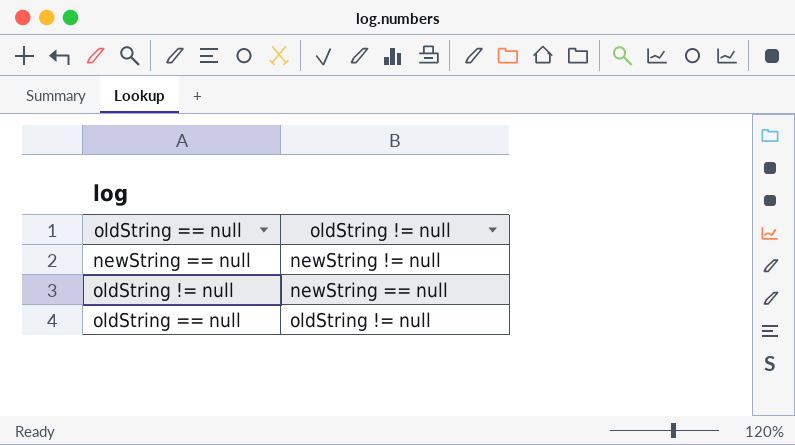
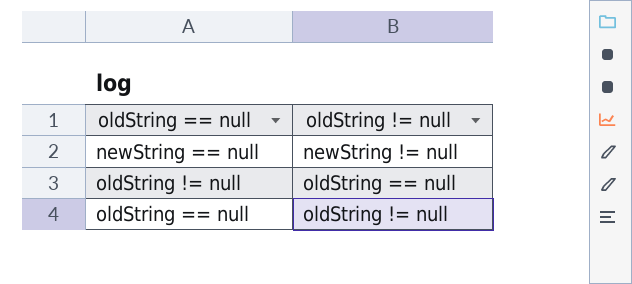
oldString != null | oldString != null: newString == null -> oldString == null

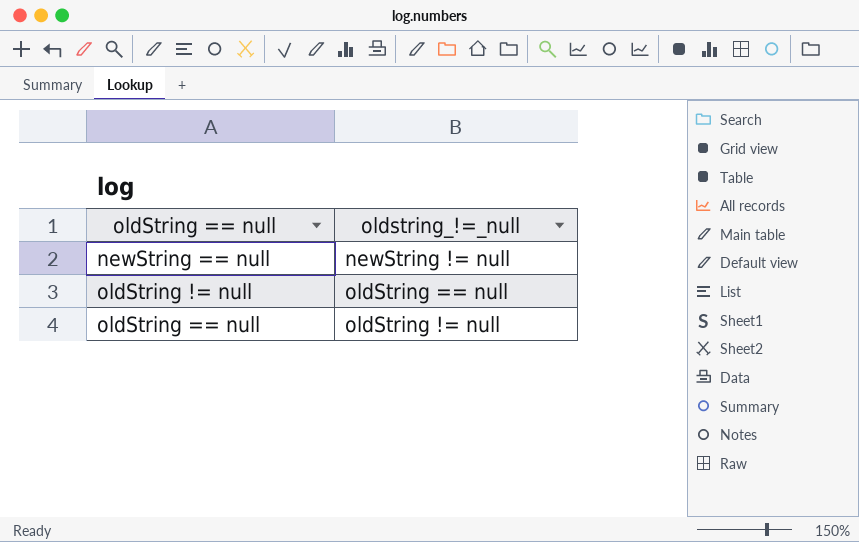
column name: oldString != null -> oldstring_!=_null

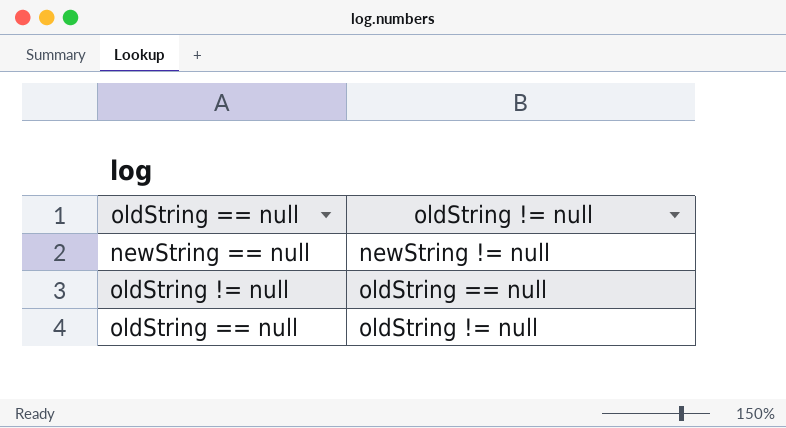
column name: oldstring_!=_null -> oldString != null

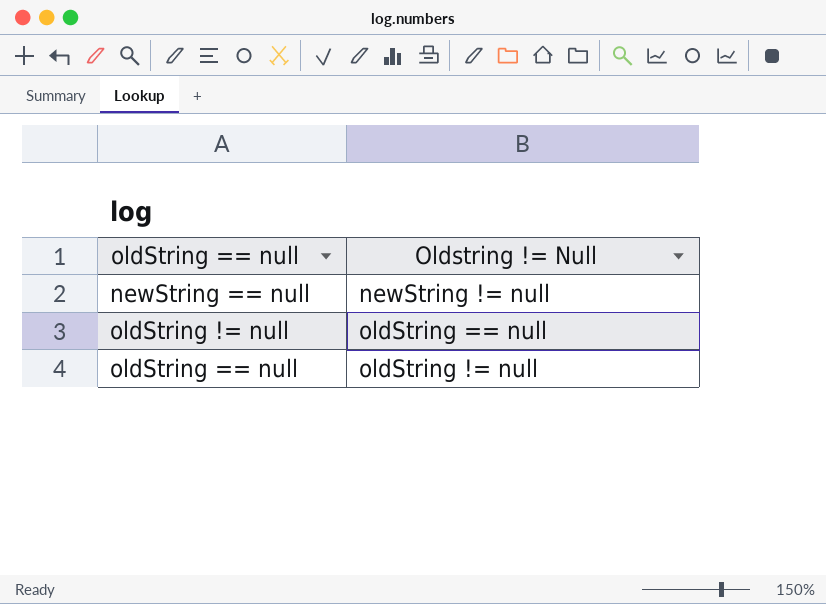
column name: oldString != null -> Oldstring != Null

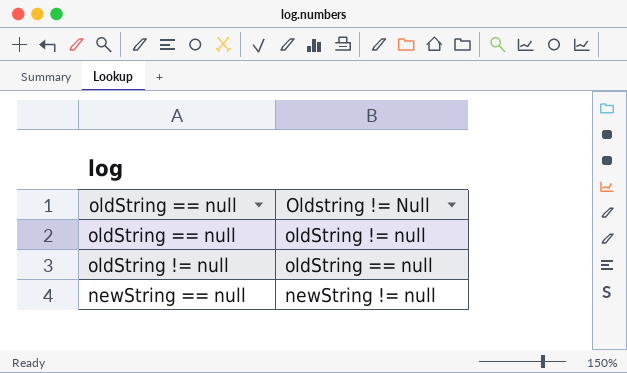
row order: oldString == null ascending -> oldString == null descending

